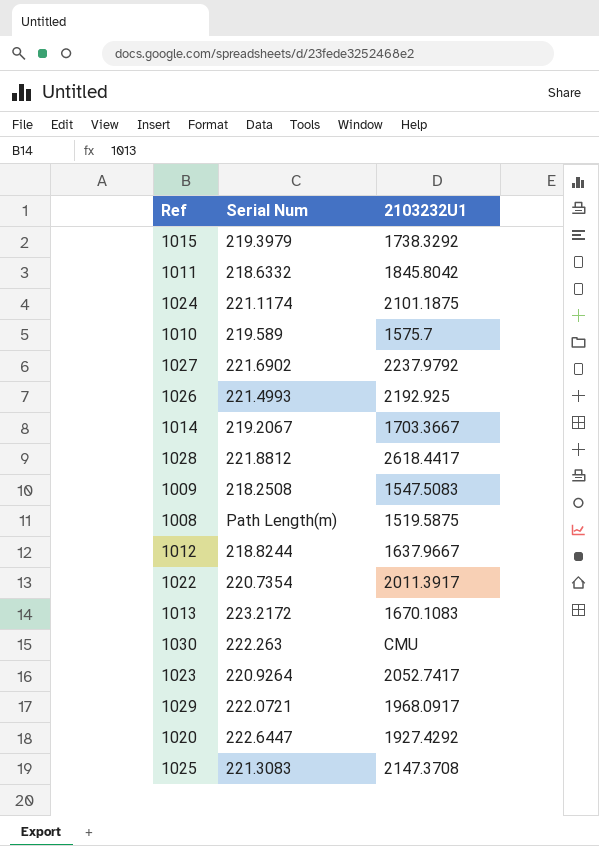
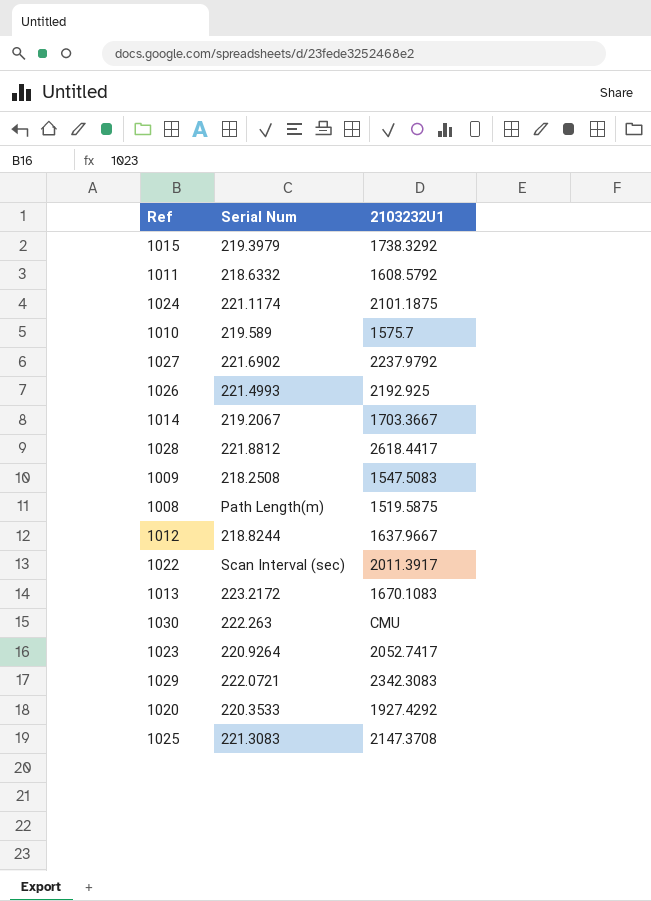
1011 | 2103232U1: 1845.8042 -> 1608.5792
1022 | Serial Num: 220.7354 -> Scan Interval (sec)
1029 | 2103232U1: 1968.0917 -> 2342.3083
1020 | Serial Num: 222.6447 -> 220.3533

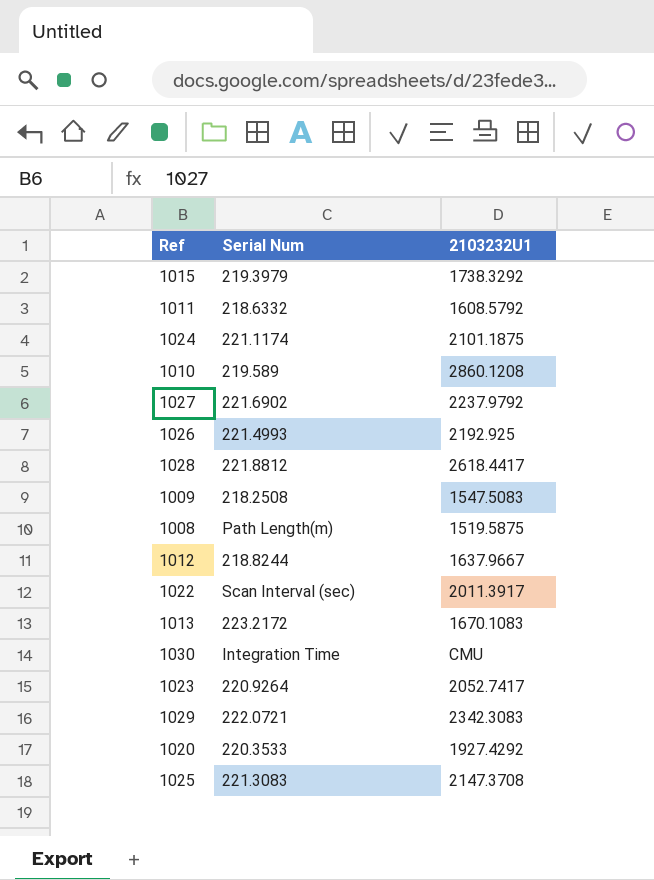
row 1014: 219.2067 | 1703.3667 -> none
1010 | 2103232U1: 1575.7 -> 2860.1208
1030 | Serial Num: 222.263 -> Integration Time

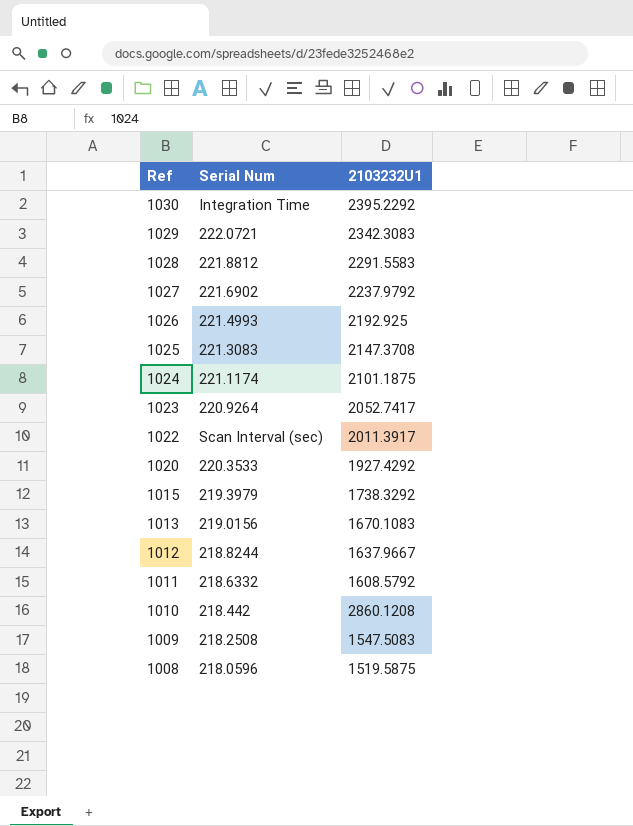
row order: none -> Ref descending
1030 | 2103232U1: CMU -> 2395.2292
1028 | 2103232U1: 2618.4417 -> 2291.5583
1013 | Serial Num: 223.2172 -> 219.0156
1010 | Serial Num: 219.589 -> 218.442
1008 | Serial Num: Path Length(m) -> 218.0596

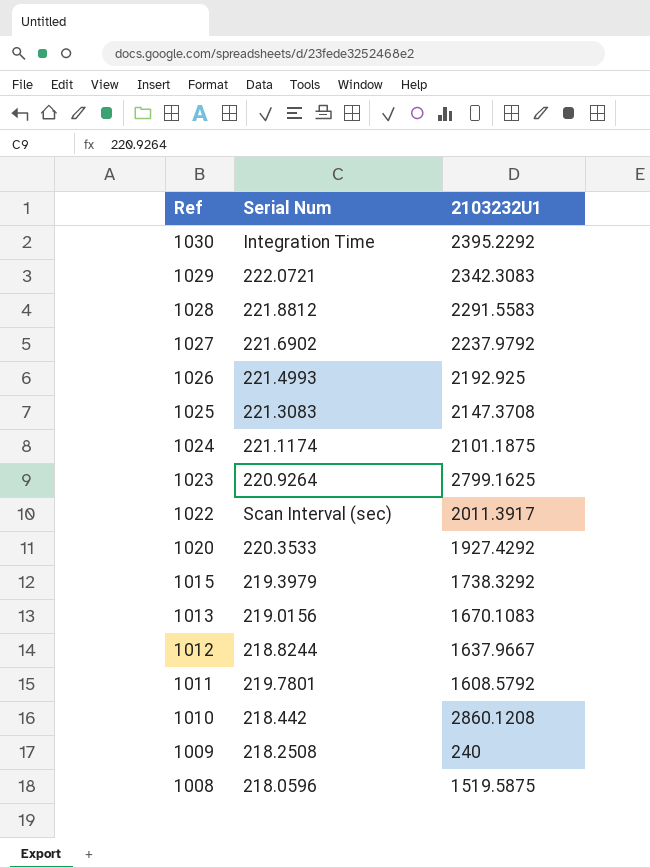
1023 | 2103232U1: 2052.7417 -> 2799.1625
1011 | Serial Num: 218.6332 -> 219.7801
1009 | 2103232U1: 1547.5083 -> 240

